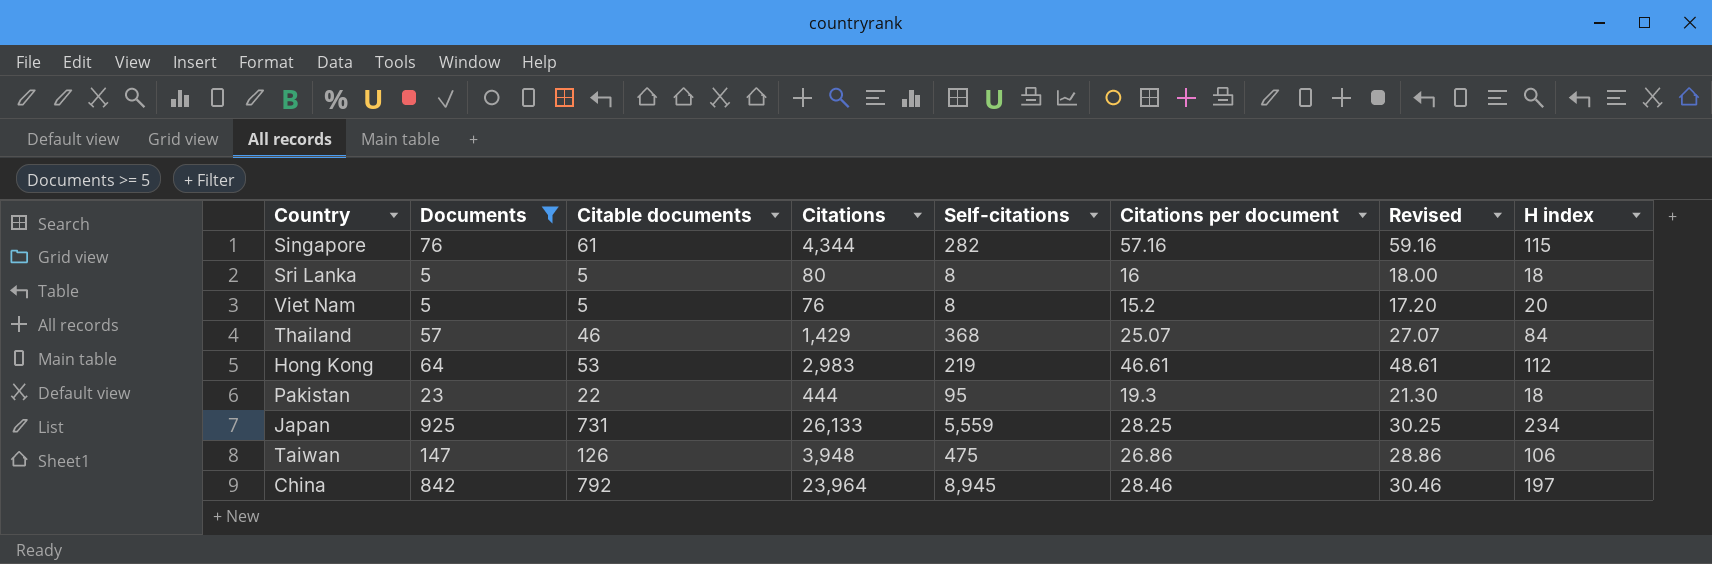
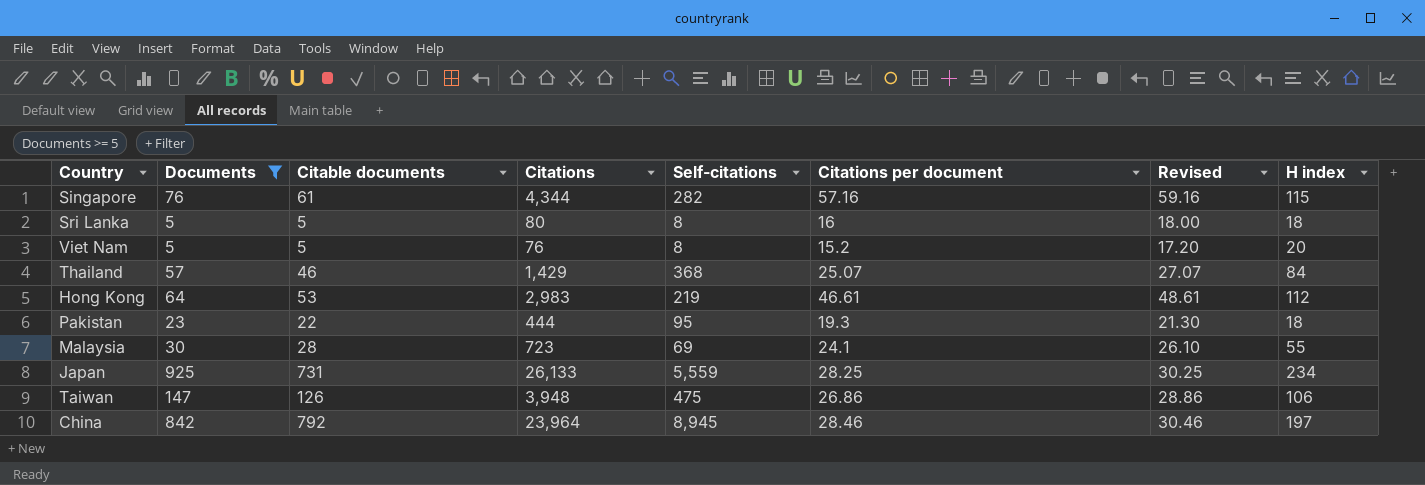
row Malaysia: none -> 30 | 28 | 723 | 69 | 24.1 | 26.10 | 55

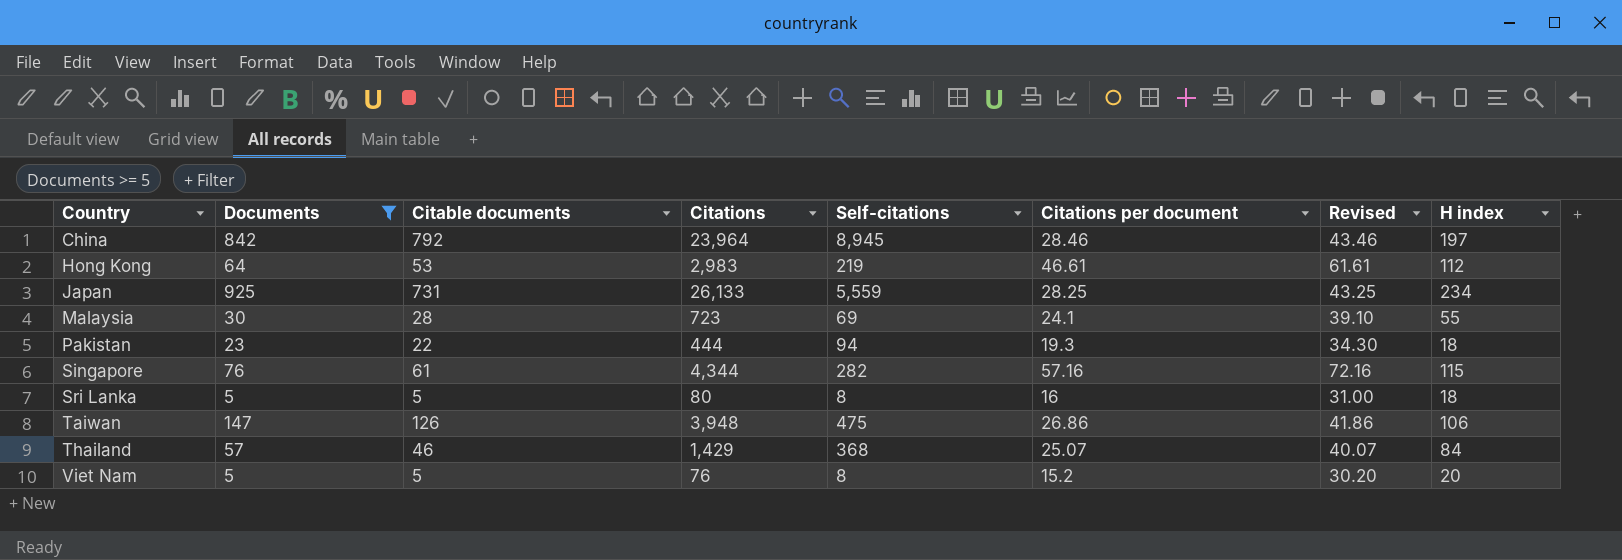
row order: none -> Country ascending
column Revised | formula: [Citations per document] + 2 -> [Citations per document] + 15
Pakistan | Self-citations: 95 -> 94

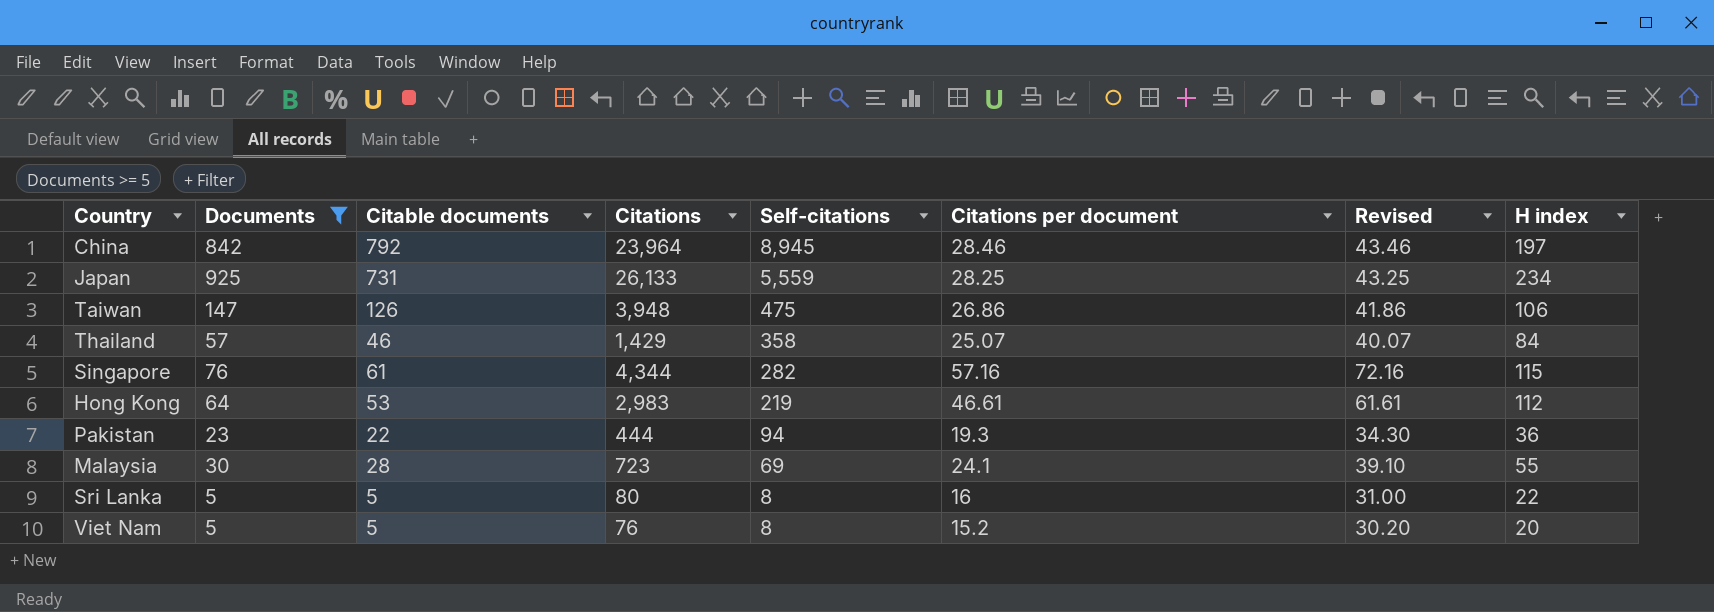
row order: Country ascending -> Self-citations descending
Thailand | Self-citations: 368 -> 358
Pakistan | H index: 18 -> 36
Sri Lanka | H index: 18 -> 22

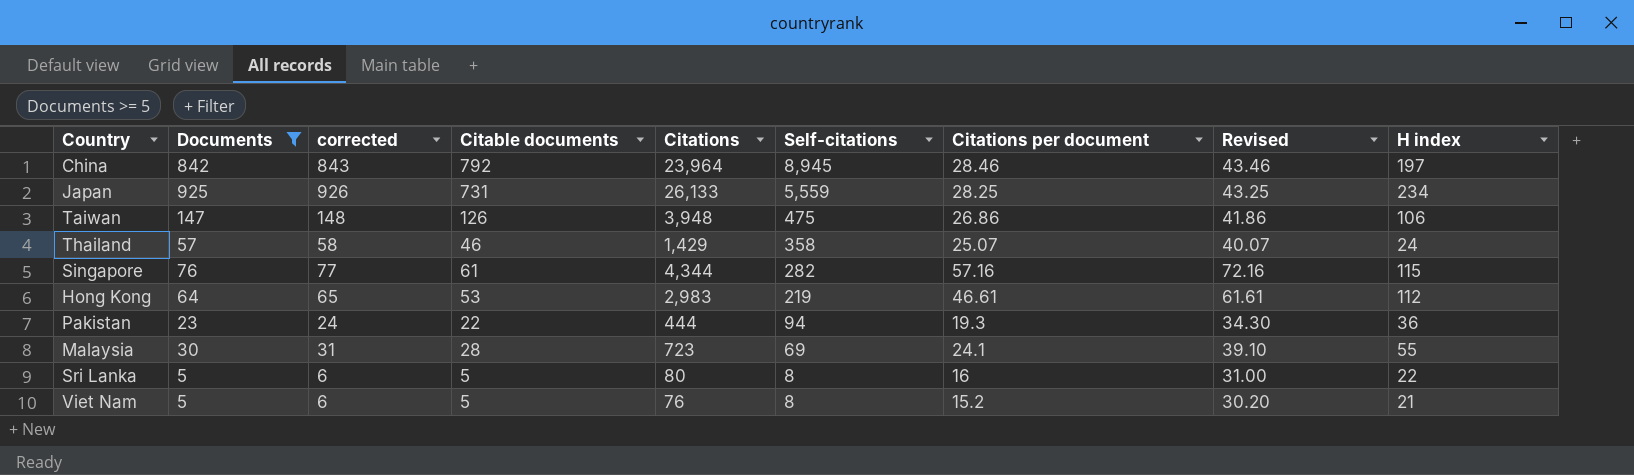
column corrected | formula: none -> [Documents] + 1
Thailand | H index: 84 -> 24
Viet Nam | H index: 20 -> 21

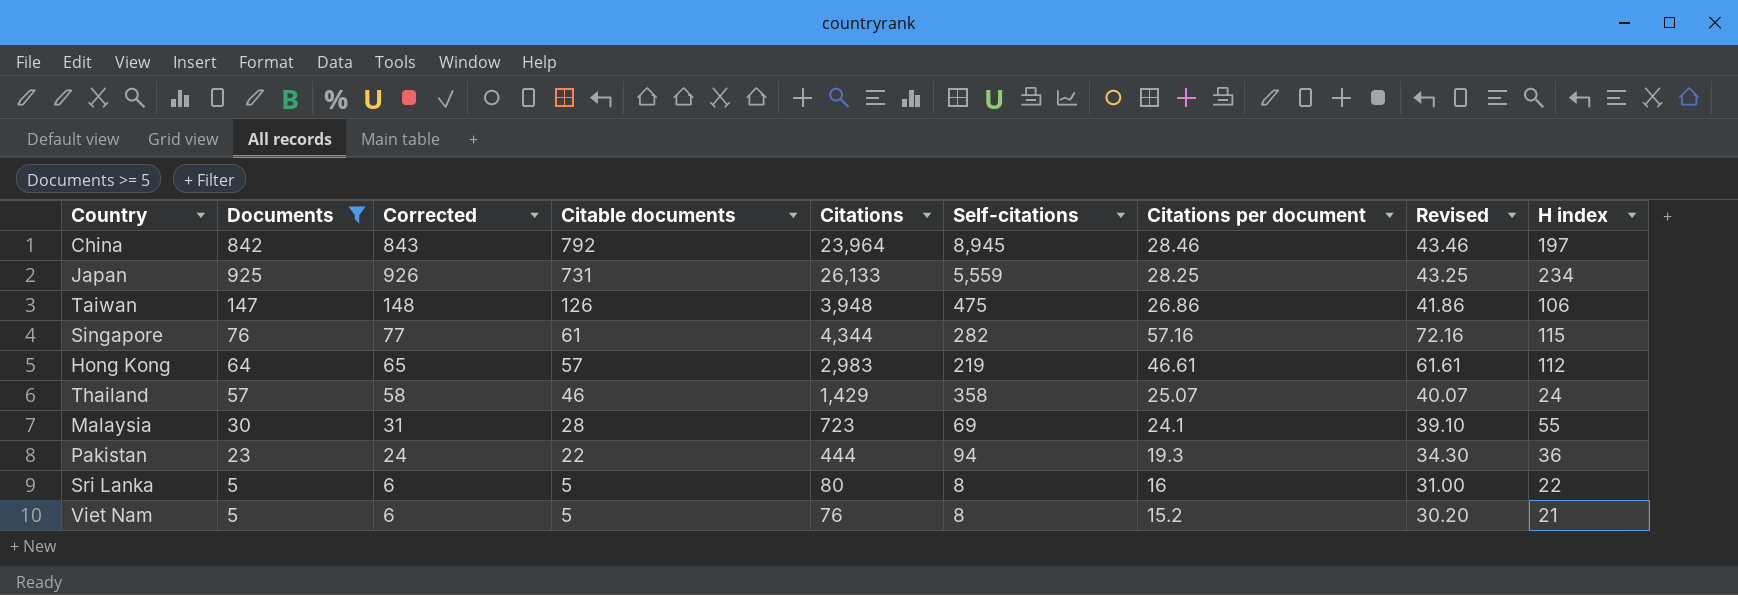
row order: Self-citations descending -> Citable documents descending
column name: corrected -> Corrected
Hong Kong | Citable documents: 53 -> 57

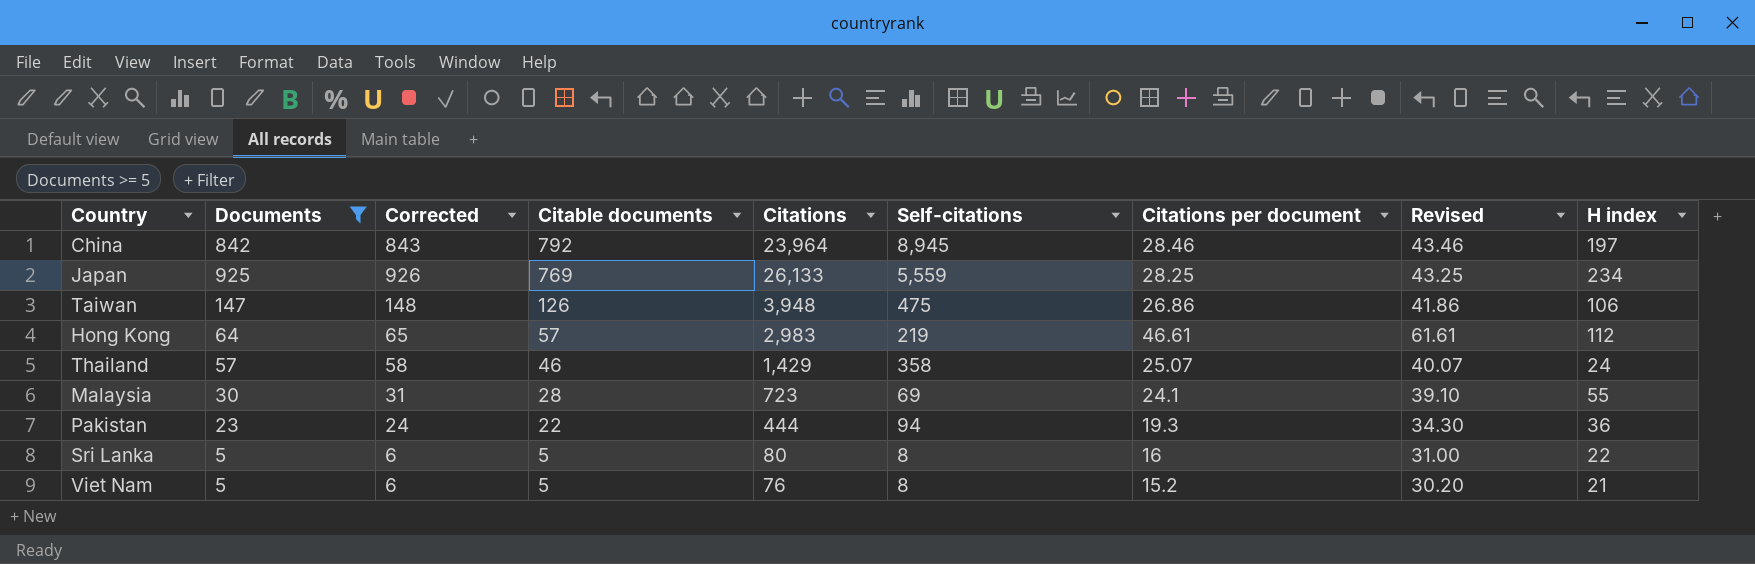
row Singapore: 76 | 77 | 61 | 4,344 | 282 | 57.16 | 72.16 | 115 -> none
Japan | Citable documents: 731 -> 769

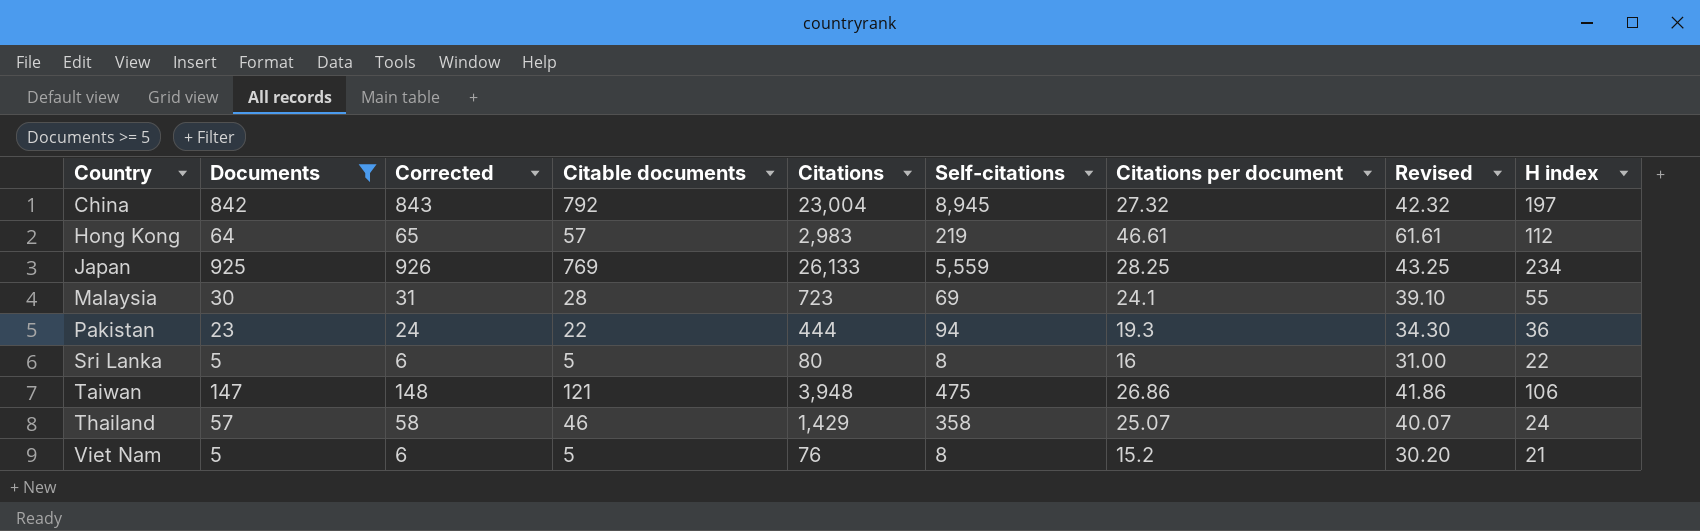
row order: Citable documents descending -> Country ascending
China | Citations: 23,964 -> 23,004
China | Citations per document: 28.46 -> 27.32
China | Revised: 43.46 -> 42.32
Taiwan | Citable documents: 126 -> 121

